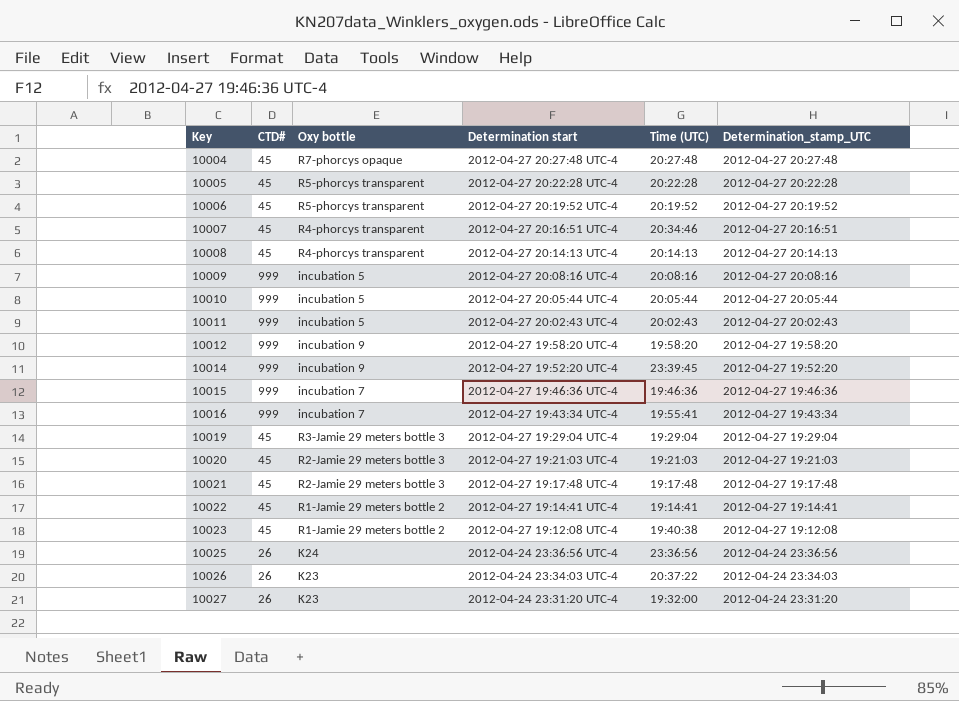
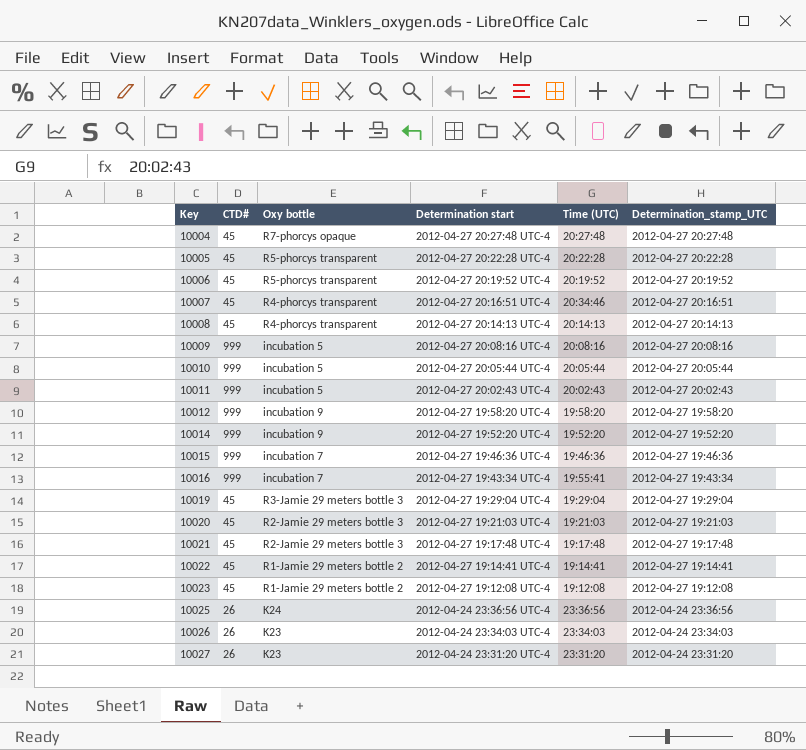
10014 | Time (UTC): 23:39:45 -> 19:52:20
10023 | Time (UTC): 19:40:38 -> 19:12:08
10026 | Time (UTC): 20:37:22 -> 23:34:03
10027 | Time (UTC): 19:32:00 -> 23:31:20

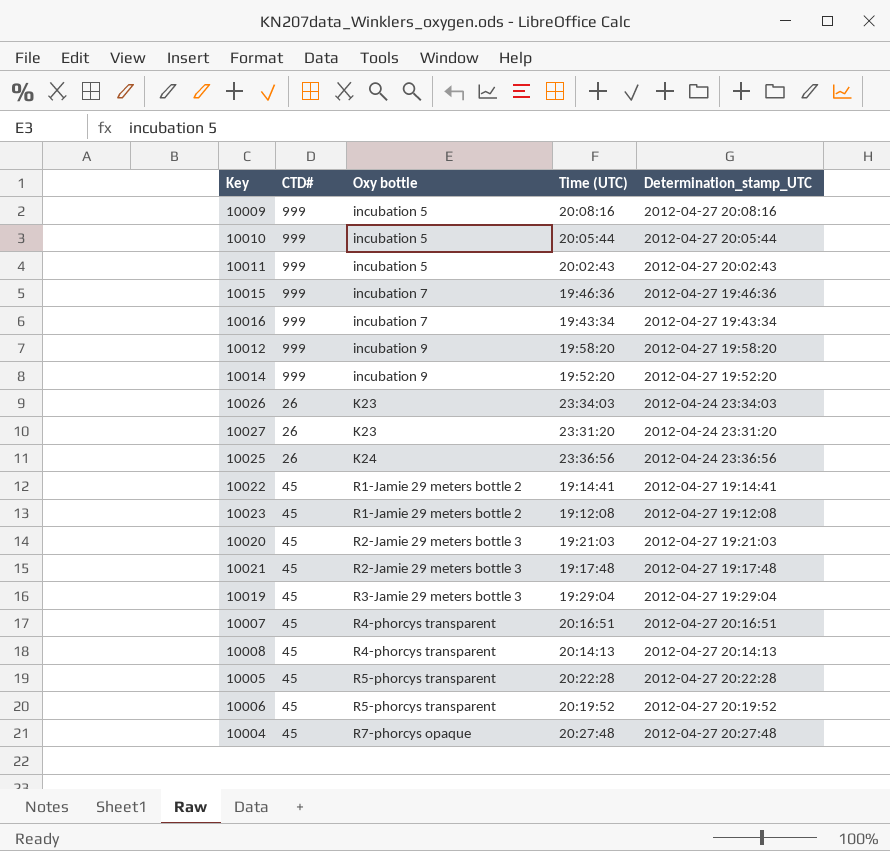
row order: Key ascending -> Oxy bottle ascending
column Determination start | position: 4 -> none
10016 | Time (UTC): 19:55:41 -> 19:43:34
10007 | Time (UTC): 20:34:46 -> 20:16:51

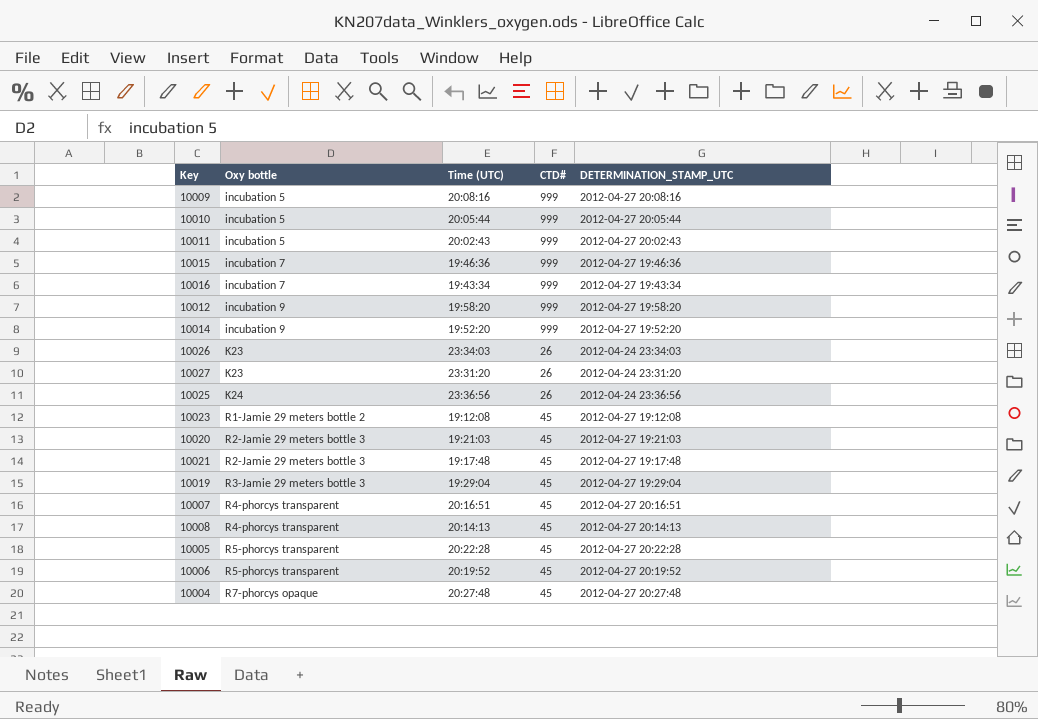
column CTD# | position: 2 -> 4
column name: Determination_stamp_UTC -> DETERMINATION_STAMP_UTC
row 10022: 45 | R1-Jamie 29 meters bottle 2 | 19:14:41 | 2012-04-27 19:14:41 -> none

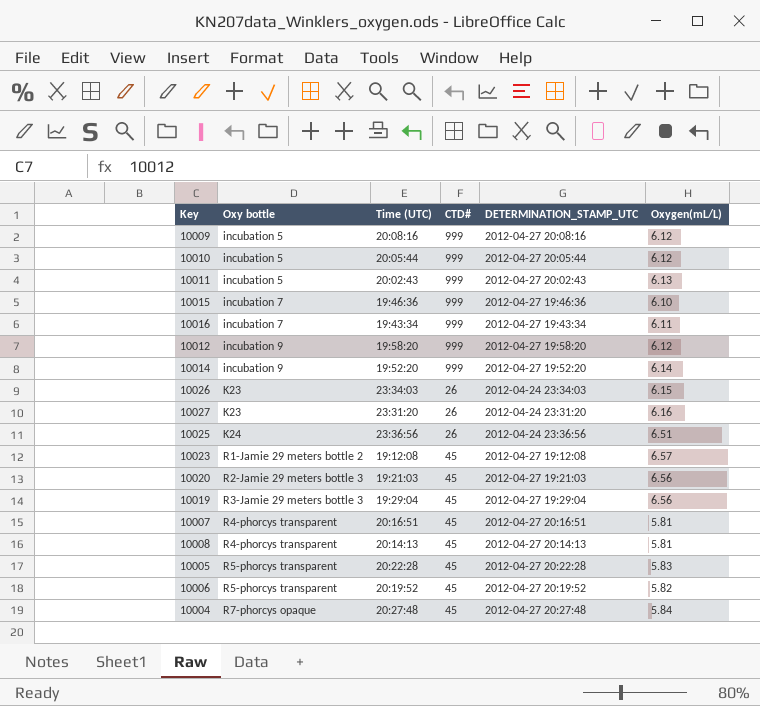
column Oxygen(mL/L) | position: none -> 6
row 10021: R2-Jamie 29 meters bottle 3 | 19:17:48 | 45 | 2012-04-27 19:17:48 -> none

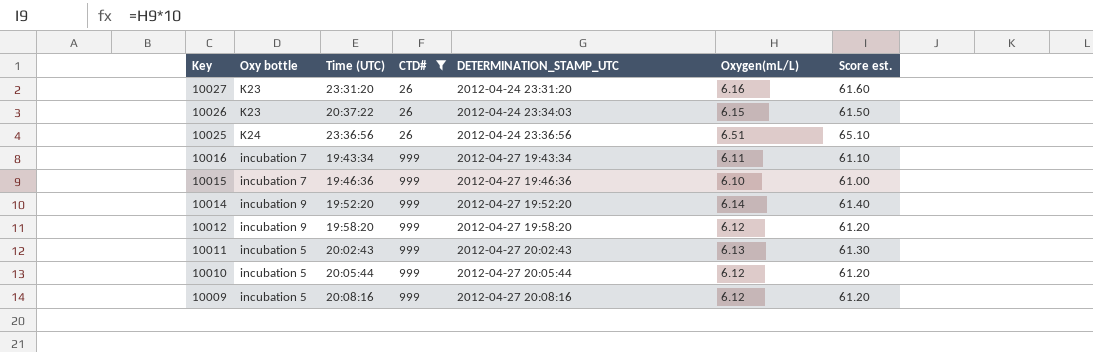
filter: none -> CTD# != 45
row order: Oxy bottle ascending -> Key descending
column Score est. | formula: none -> [Oxygen(mL/L)] * 10
10026 | Time (UTC): 23:34:03 -> 20:37:22

